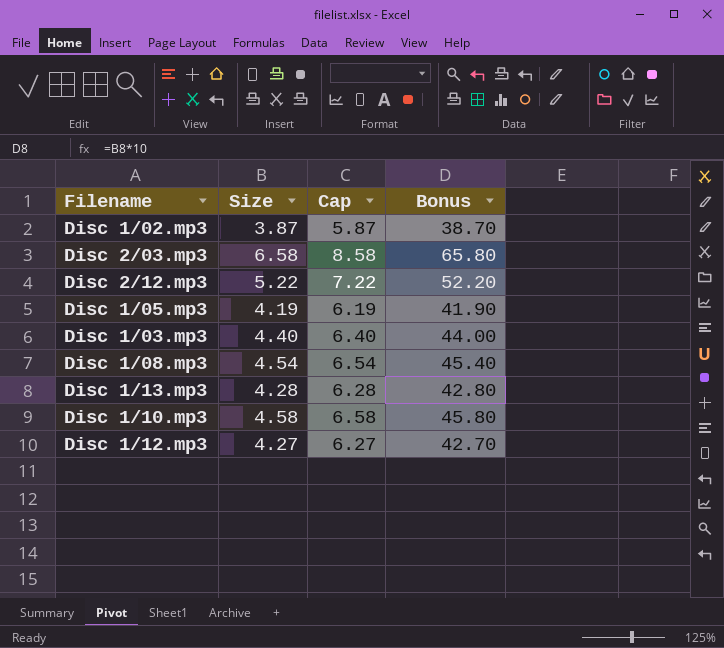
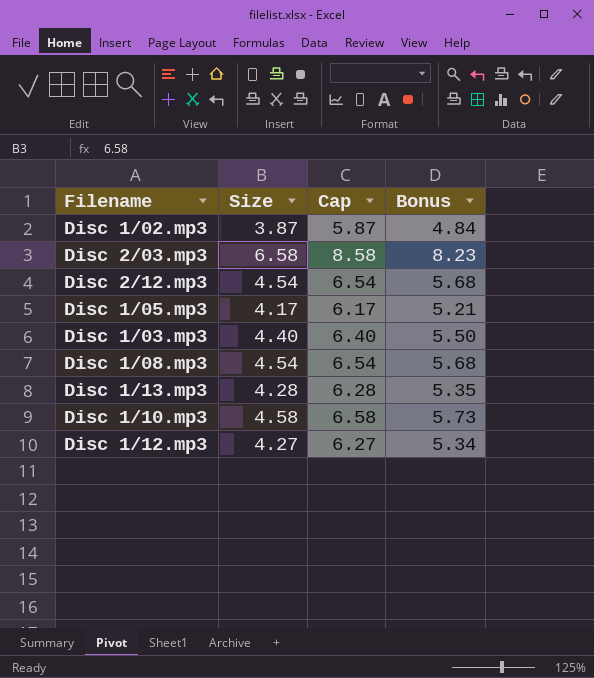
column Bonus | formula: [Size] * 10 -> [Size] * 1.25
Disc 2/12.mp3 | Size: 5.22 -> 4.54
Disc 2/12.mp3 | Cap: 7.22 -> 6.54
Disc 1/05.mp3 | Size: 4.19 -> 4.17
Disc 1/05.mp3 | Cap: 6.19 -> 6.17

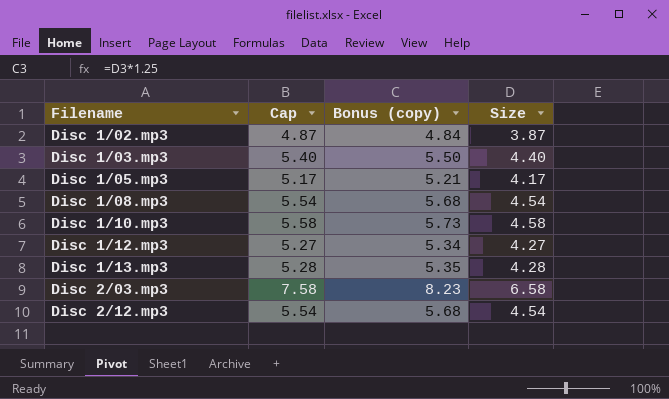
row order: none -> Filename ascending
column Cap | formula: [Size] + 2 -> [Size] + 1
column name: Bonus -> Bonus (copy)
column Size | position: 2 -> 4

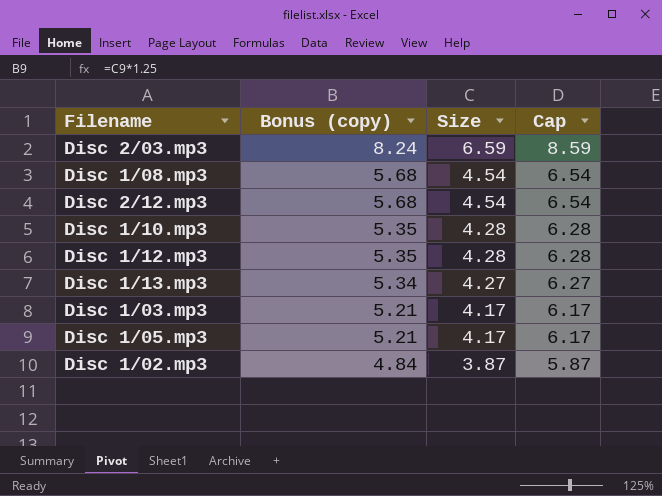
row order: Filename ascending -> Bonus (copy) descending
column Cap | formula: [Size] + 1 -> [Size] + 2
column Cap | position: 2 -> 4
Disc 2/03.mp3 | Bonus (copy): 8.23 -> 8.24
Disc 2/03.mp3 | Size: 6.58 -> 6.59
Disc 1/10.mp3 | Bonus (copy): 5.73 -> 5.35
Disc 1/10.mp3 | Size: 4.58 -> 4.28
Disc 1/12.mp3 | Bonus (copy): 5.34 -> 5.35
Disc 1/12.mp3 | Size: 4.27 -> 4.28
Disc 1/13.mp3 | Bonus (copy): 5.35 -> 5.34
Disc 1/13.mp3 | Size: 4.28 -> 4.27
Disc 1/03.mp3 | Bonus (copy): 5.50 -> 5.21
Disc 1/03.mp3 | Size: 4.40 -> 4.17

